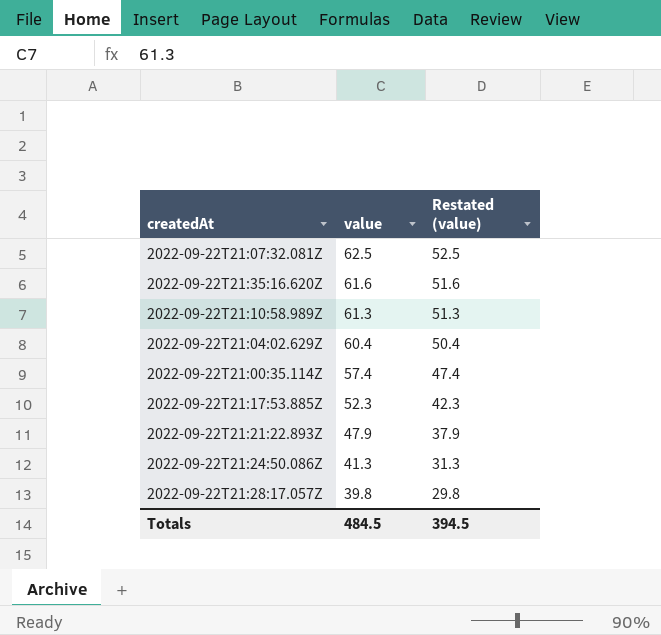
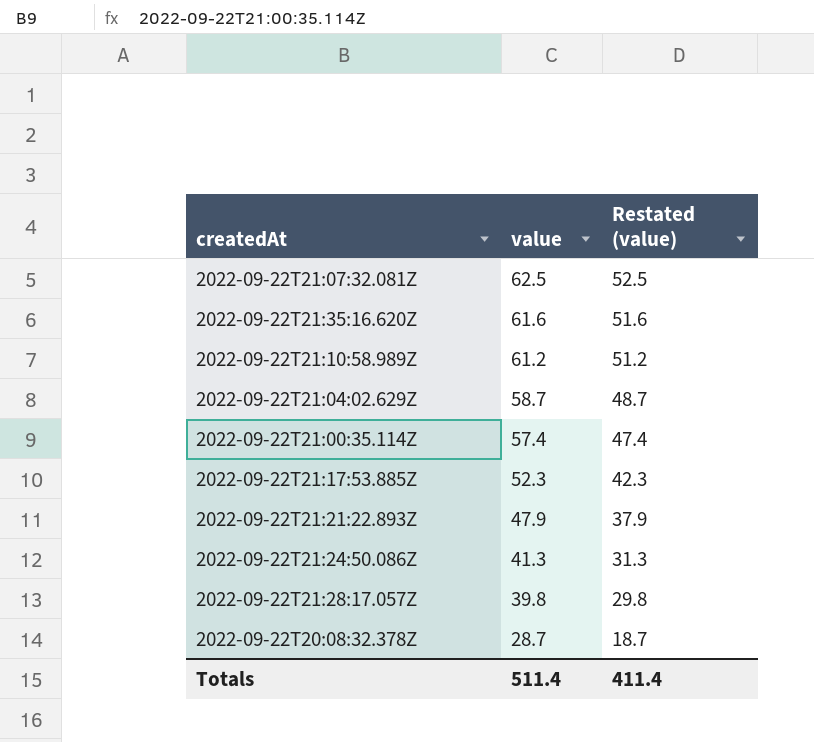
2022-09-22T21:10:58.989Z | value: 61.3 -> 61.2
2022-09-22T21:10:58.989Z | Restated (value): 51.3 -> 51.2
2022-09-22T21:04:02.629Z | value: 60.4 -> 58.7
2022-09-22T21:04:02.629Z | Restated (value): 50.4 -> 48.7
row 2022-09-22T20:08:32.378Z: none -> 28.7 | 18.7
Totals | value: 484.5 -> 511.4
Totals | Restated (value): 394.5 -> 411.4

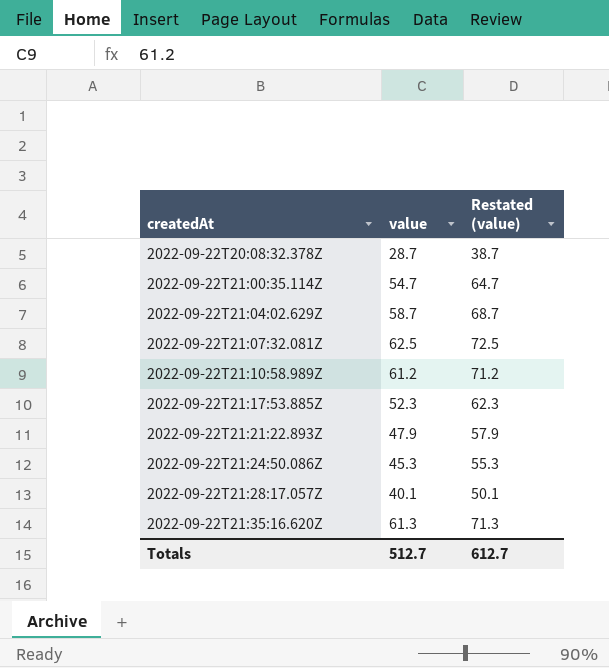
row order: value descending -> createdAt ascending
column Restated (value) | formula: [value] - 10 -> [value] + 10
2022-09-22T21:00:35.114Z | value: 57.4 -> 54.7
2022-09-22T21:24:50.086Z | value: 41.3 -> 45.3
2022-09-22T21:28:17.057Z | value: 39.8 -> 40.1
2022-09-22T21:35:16.620Z | value: 61.6 -> 61.3
Totals | value: 511.4 -> 512.7
Totals | Restated (value): 411.4 -> 612.7

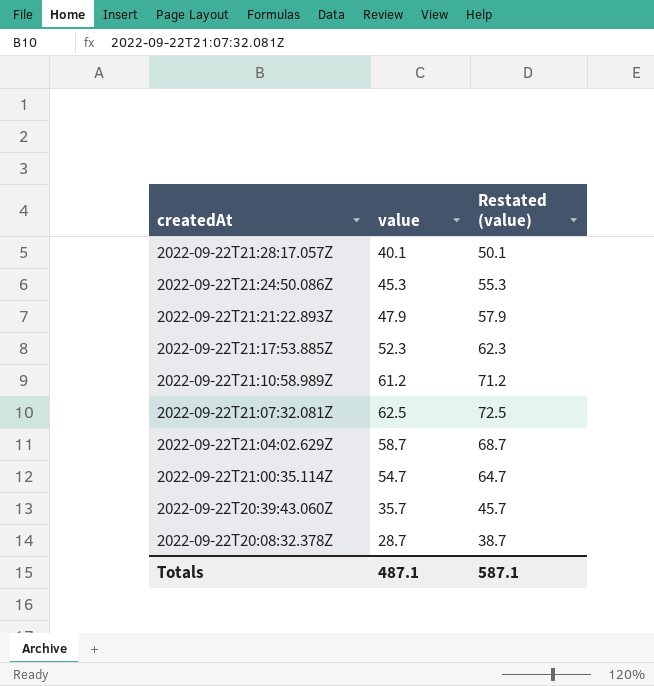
row order: createdAt ascending -> createdAt descending
row 2022-09-22T21:35:16.620Z: 61.3 | 71.3 -> none
row 2022-09-22T20:39:43.060Z: none -> 35.7 | 45.7
Totals | value: 512.7 -> 487.1
Totals | Restated (value): 612.7 -> 587.1

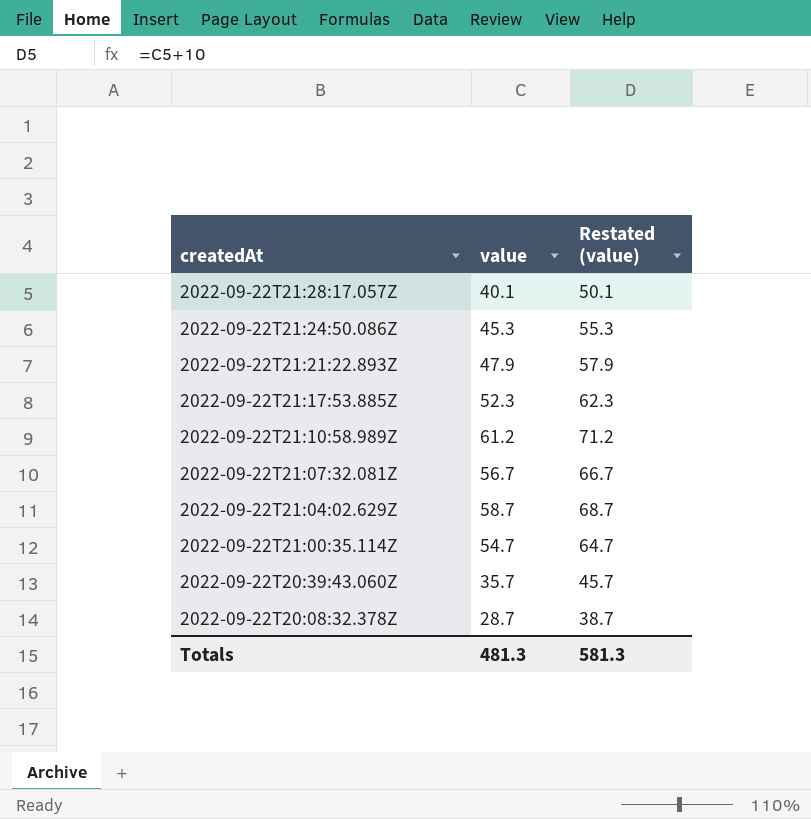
2022-09-22T21:07:32.081Z | value: 62.5 -> 56.7
2022-09-22T21:07:32.081Z | Restated (value): 72.5 -> 66.7
Totals | value: 487.1 -> 481.3
Totals | Restated (value): 587.1 -> 581.3

